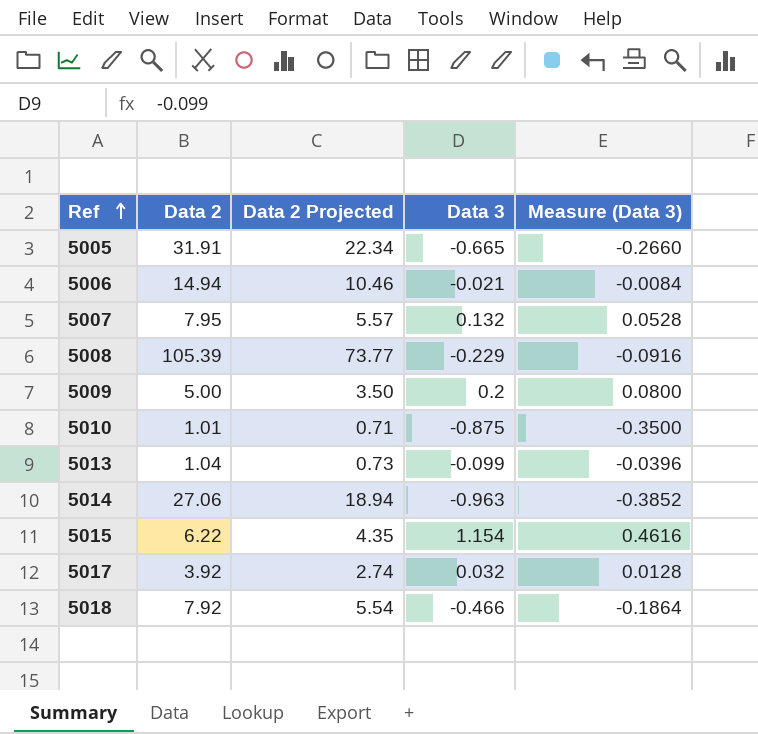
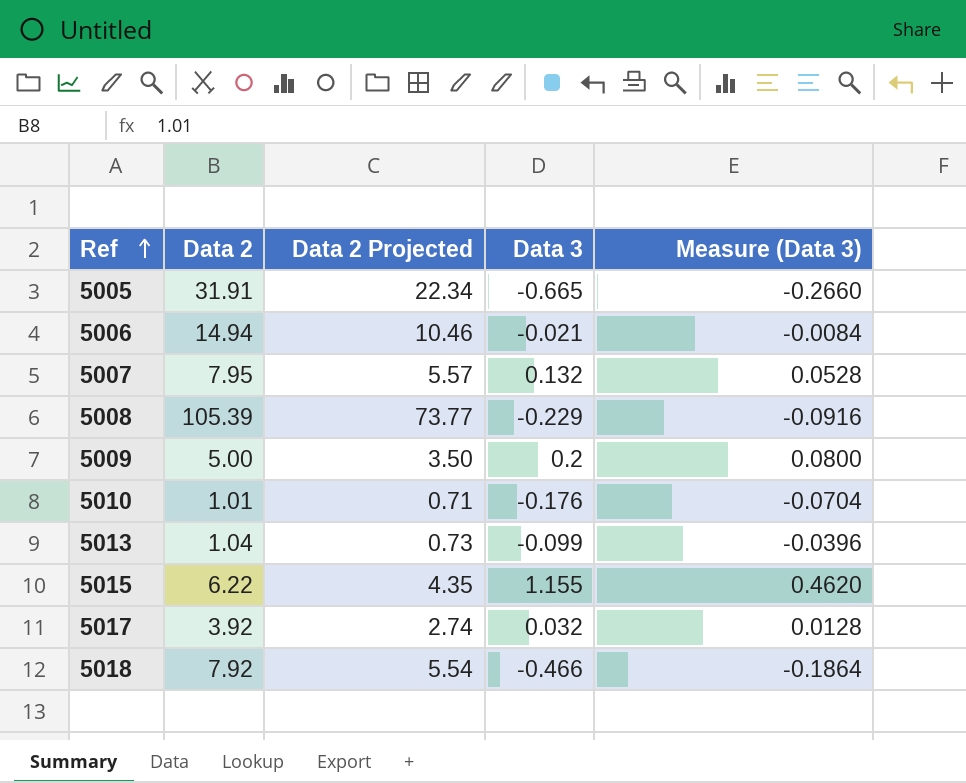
row 5014: 27.06 | 18.94 | -0.963 | -0.3852 -> none
5010 | Data 3: -0.875 -> -0.176
5010 | Measure (Data 3): -0.3500 -> -0.0704
5015 | Data 3: 1.154 -> 1.155
5015 | Measure (Data 3): 0.4616 -> 0.4620

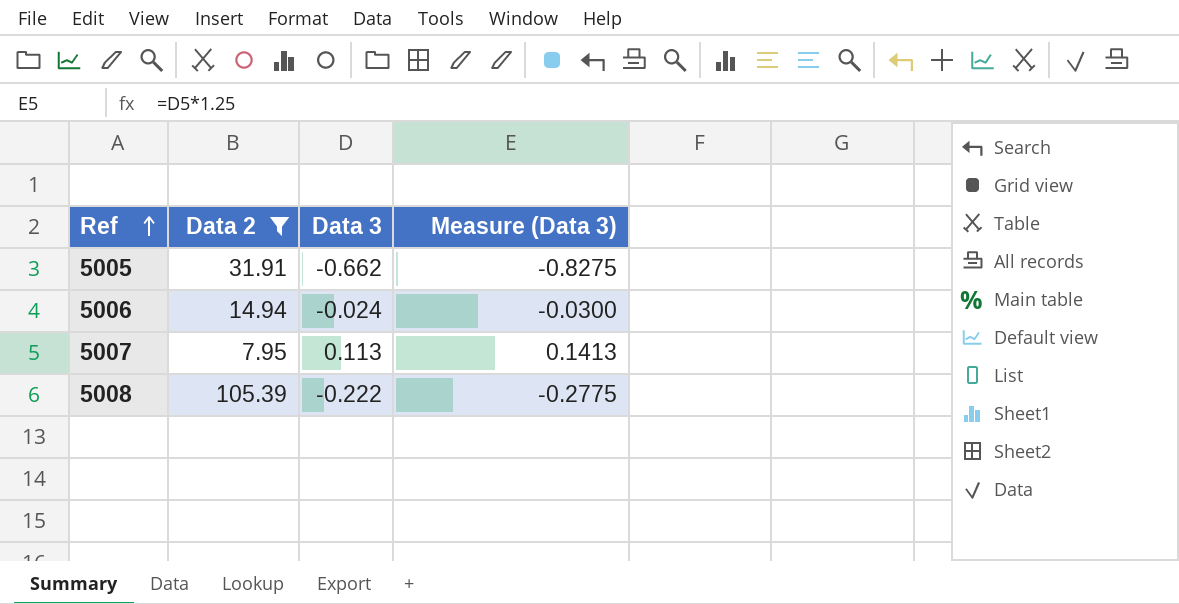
filter: none -> Data 2 >= 7.95
column Data 2 Projected | formula: [Data 2] * 0.7 -> none
column Measure (Data 3) | formula: [Data 3] * 0.4 -> [Data 3] * 1.25
5005 | Data 3: -0.665 -> -0.662
5006 | Data 3: -0.021 -> -0.024
5007 | Data 3: 0.132 -> 0.113
5008 | Data 3: -0.229 -> -0.222

